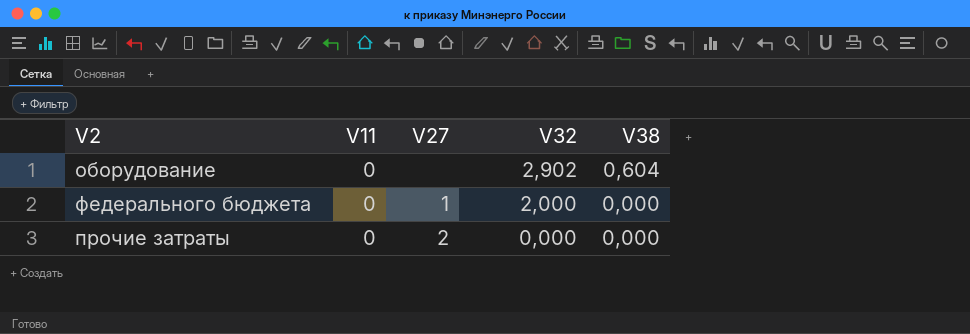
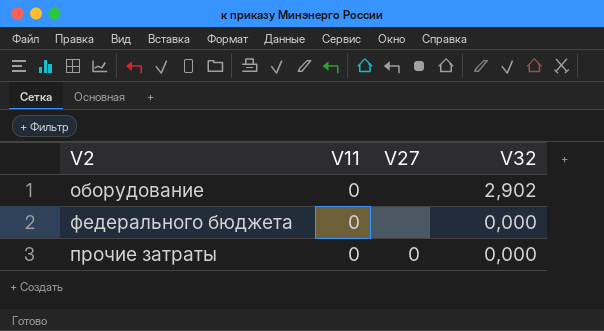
column V38 | position: 5 -> none
федерального бюджета | V27: 1 -> none
федерального бюджета | V32: 2,000 -> 0,000
прочие затраты | V27: 2 -> 0

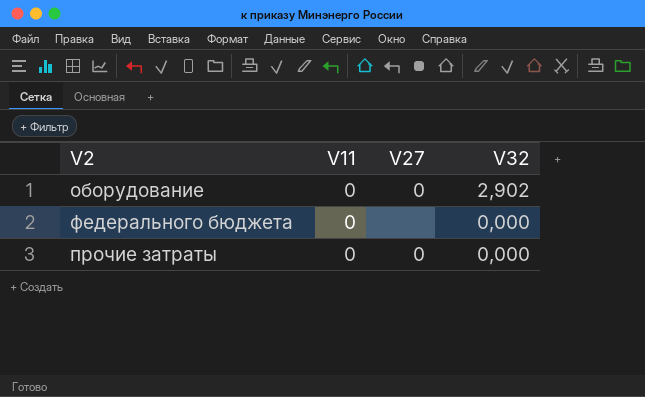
оборудование | V27: none -> 0

